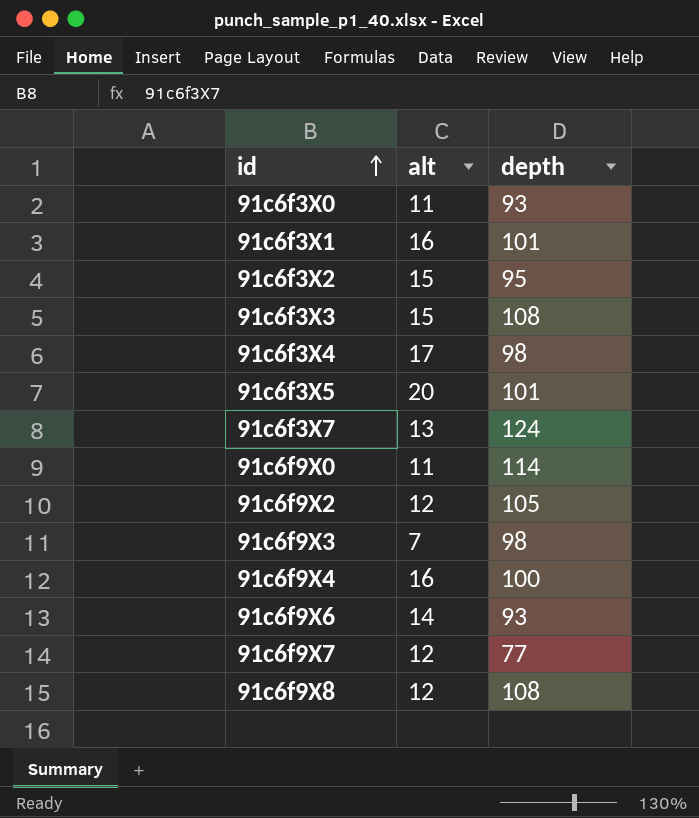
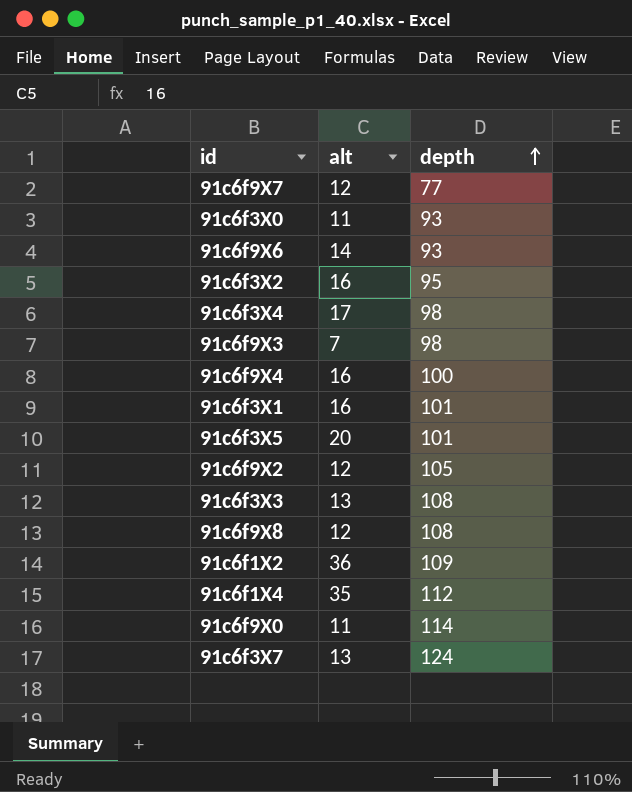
row order: id ascending -> depth ascending
91c6f3X2 | alt: 15 -> 16
91c6f3X3 | alt: 15 -> 13
row 91c6f1X2: none -> 36 | 109
row 91c6f1X4: none -> 35 | 112

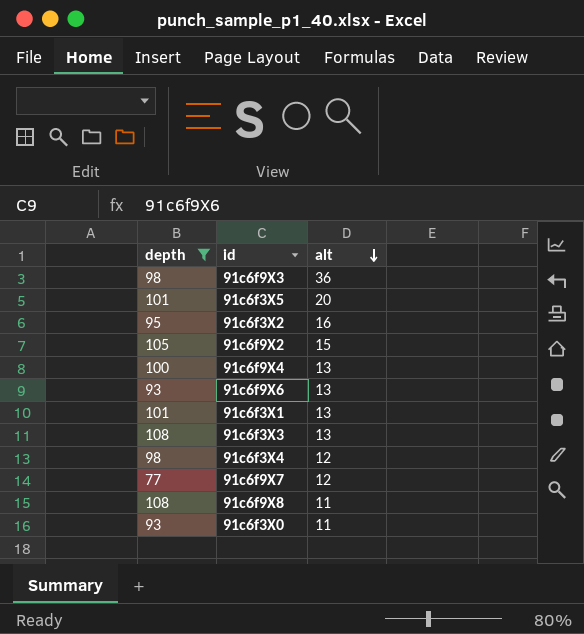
filter: none -> depth <= 108
row order: depth ascending -> alt descending
column depth | position: 3 -> 1
91c6f9X3 | alt: 7 -> 36
91c6f9X2 | alt: 12 -> 15
91c6f9X4 | alt: 16 -> 13
91c6f9X6 | alt: 14 -> 13
91c6f3X1 | alt: 16 -> 13
91c6f3X4 | alt: 17 -> 12
91c6f9X8 | alt: 12 -> 11

